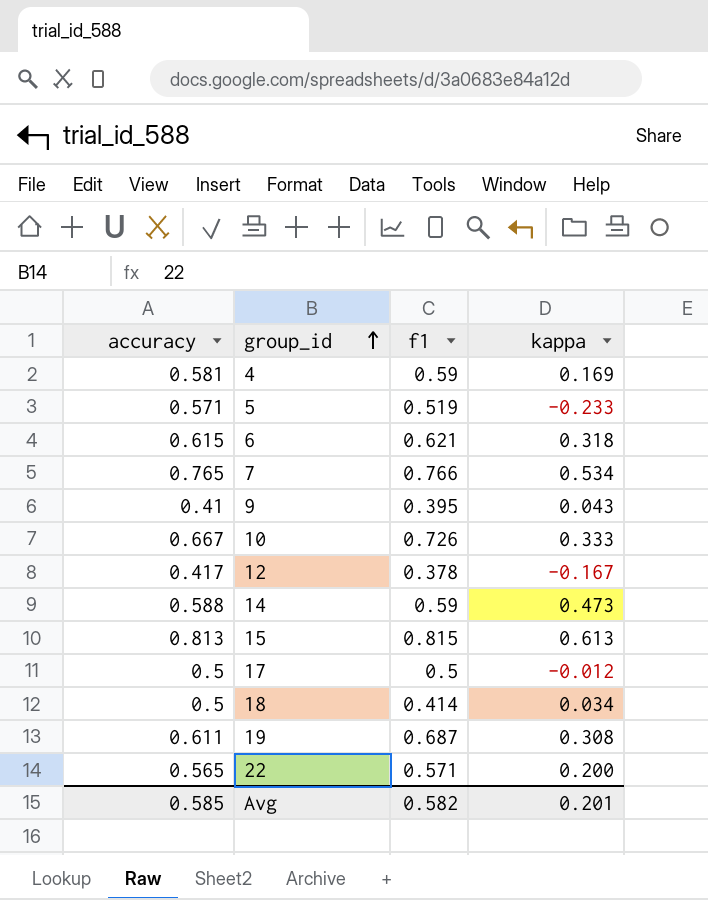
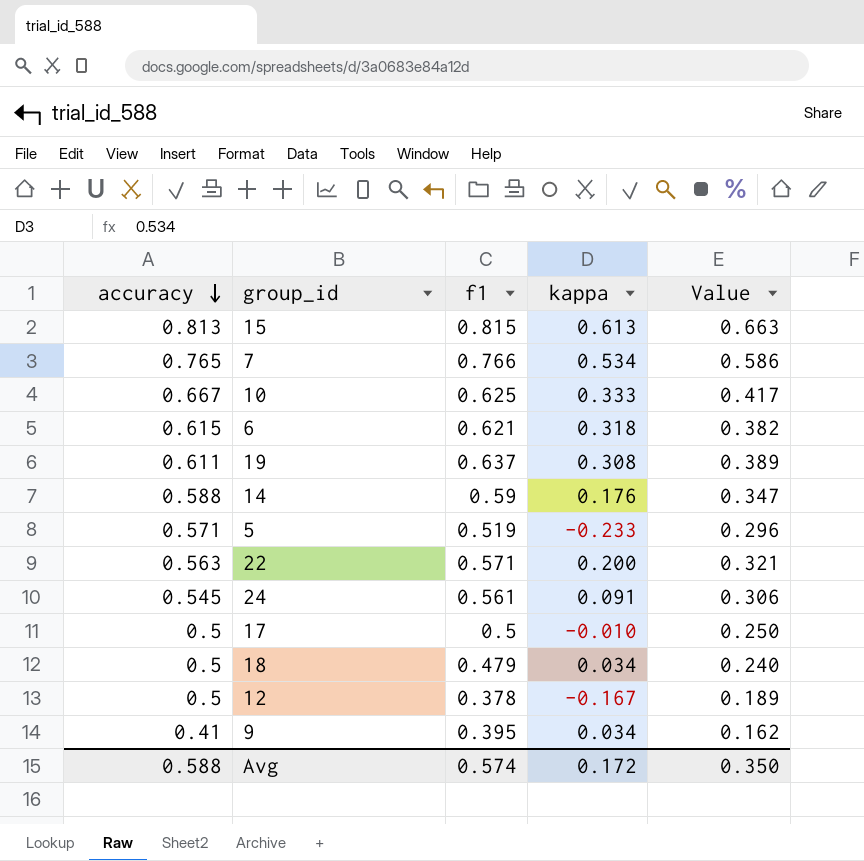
row order: group_id ascending -> accuracy descending
column Value | formula: none -> [accuracy] * [f1]
row 4: 0.581 | 0.59 | 0.169 -> none
10 | f1: 0.726 -> 0.625
19 | f1: 0.687 -> 0.637
14 | kappa: 0.473 -> 0.176
22 | accuracy: 0.565 -> 0.563
row 24: none -> 0.545 | 0.561 | 0.091 | 0.306
17 | kappa: -0.012 -> -0.010
18 | f1: 0.414 -> 0.479
12 | accuracy: 0.417 -> 0.5
9 | kappa: 0.043 -> 0.034
Avg | accuracy: 0.585 -> 0.588
Avg | f1: 0.582 -> 0.574
Avg | kappa: 0.201 -> 0.172

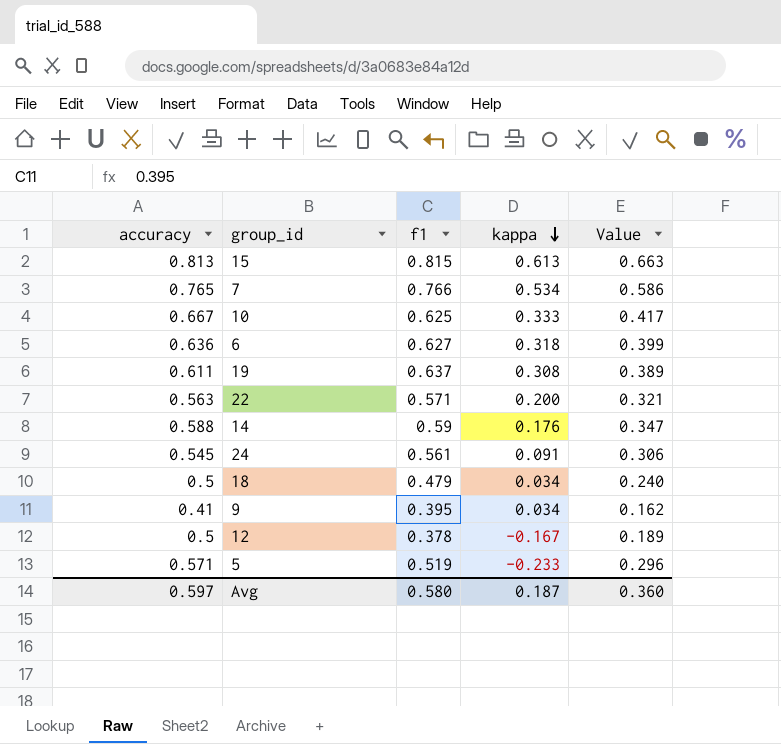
row order: accuracy descending -> kappa descending
row 17: 0.5 | 0.5 | -0.010 | 0.250 -> none
6 | accuracy: 0.615 -> 0.636
6 | f1: 0.621 -> 0.627
6 | Value: 0.382 -> 0.399
Avg | accuracy: 0.588 -> 0.597
Avg | f1: 0.574 -> 0.580
Avg | kappa: 0.172 -> 0.187
Avg | Value: 0.350 -> 0.360

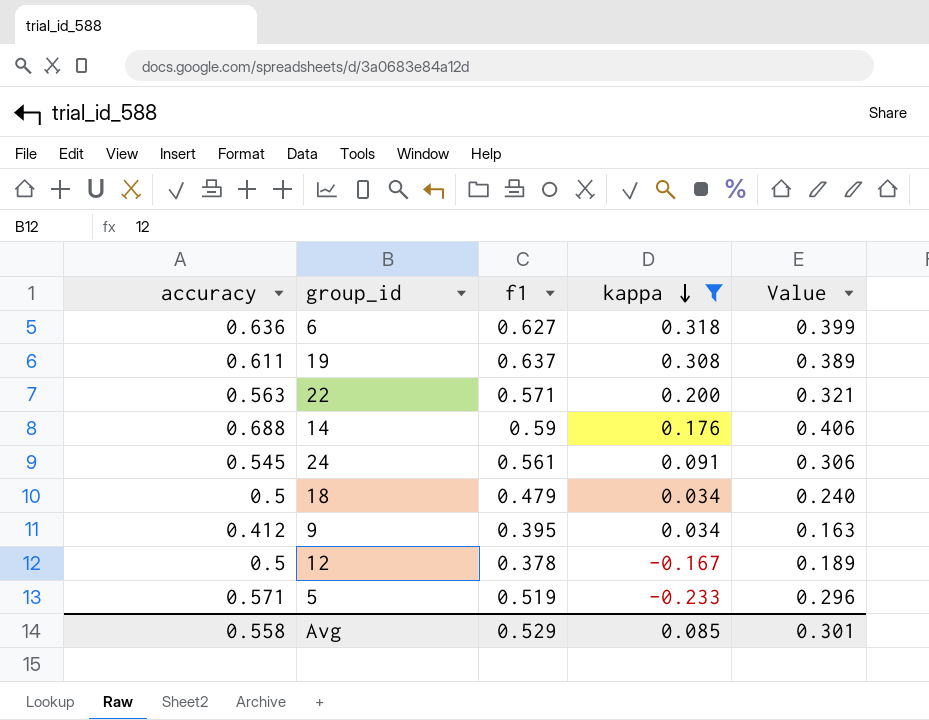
filter: none -> kappa <= 0.318
14 | accuracy: 0.588 -> 0.688
14 | Value: 0.347 -> 0.406
9 | accuracy: 0.41 -> 0.412
9 | Value: 0.162 -> 0.163
Avg | accuracy: 0.597 -> 0.558
Avg | f1: 0.580 -> 0.529
Avg | kappa: 0.187 -> 0.085
Avg | Value: 0.360 -> 0.301

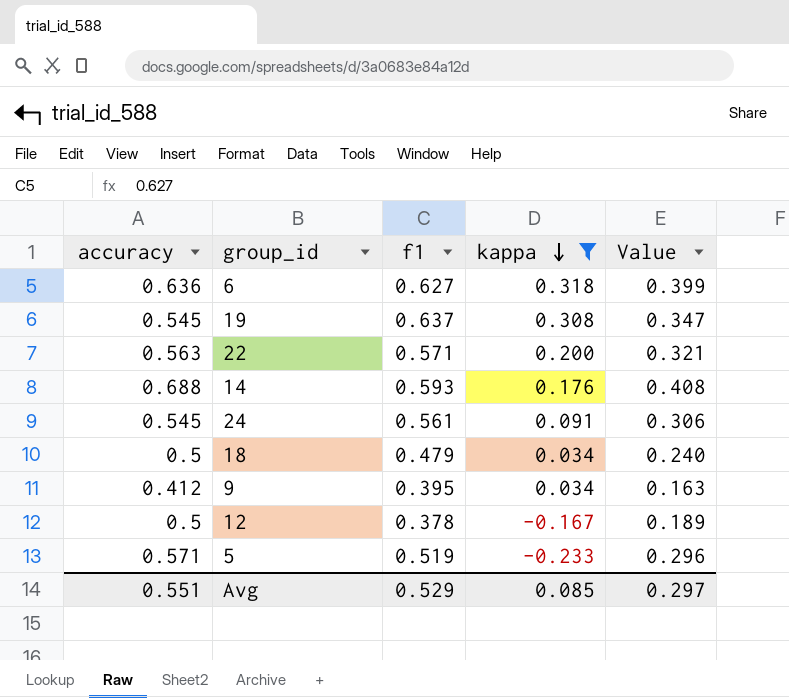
19 | accuracy: 0.611 -> 0.545
19 | Value: 0.389 -> 0.347
14 | f1: 0.59 -> 0.593
14 | Value: 0.406 -> 0.408
Avg | accuracy: 0.558 -> 0.551
Avg | Value: 0.301 -> 0.297

